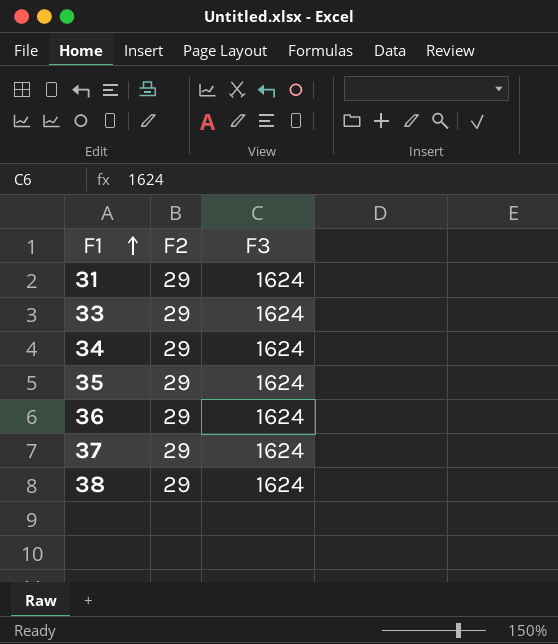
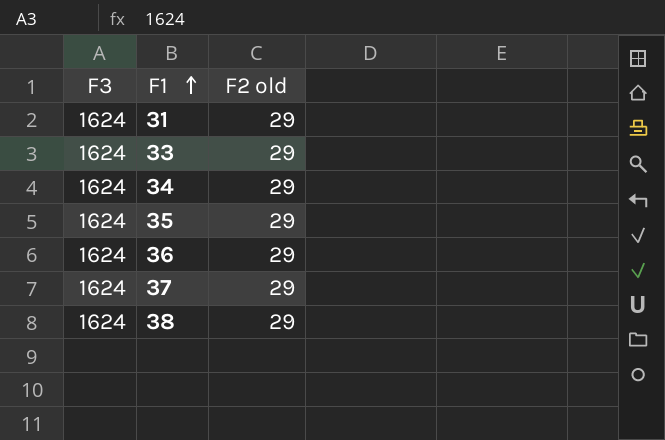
column F3 | position: 3 -> 1
column name: F2 -> F2 old

